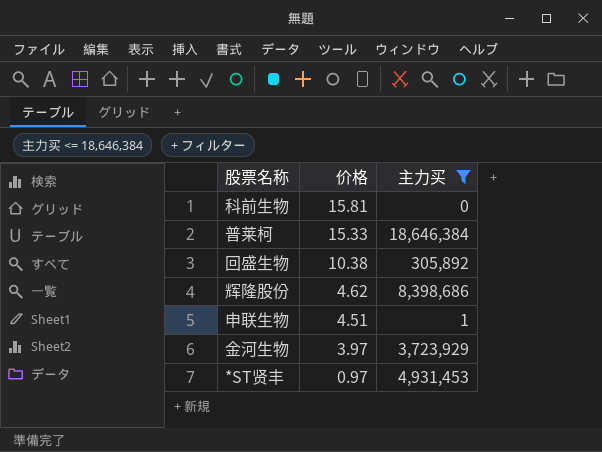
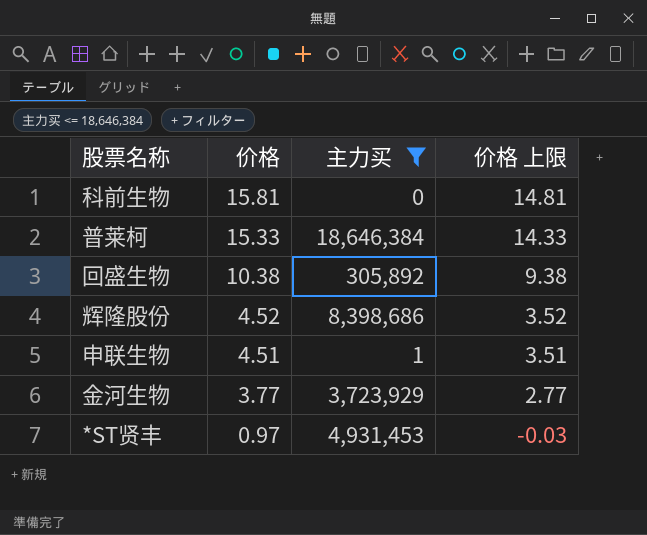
column 价格 上限 | formula: none -> [价格] - 1
辉隆股份 | 价格: 4.62 -> 4.52
金河生物 | 价格: 3.97 -> 3.77

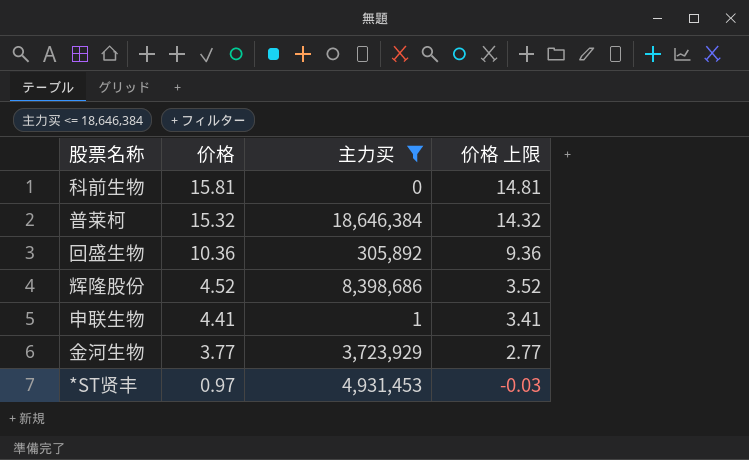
普莱柯 | 价格: 15.33 -> 15.32
普莱柯 | 价格 上限: 14.33 -> 14.32
回盛生物 | 价格: 10.38 -> 10.36
回盛生物 | 价格 上限: 9.38 -> 9.36
申联生物 | 价格: 4.51 -> 4.41
申联生物 | 价格 上限: 3.51 -> 3.41

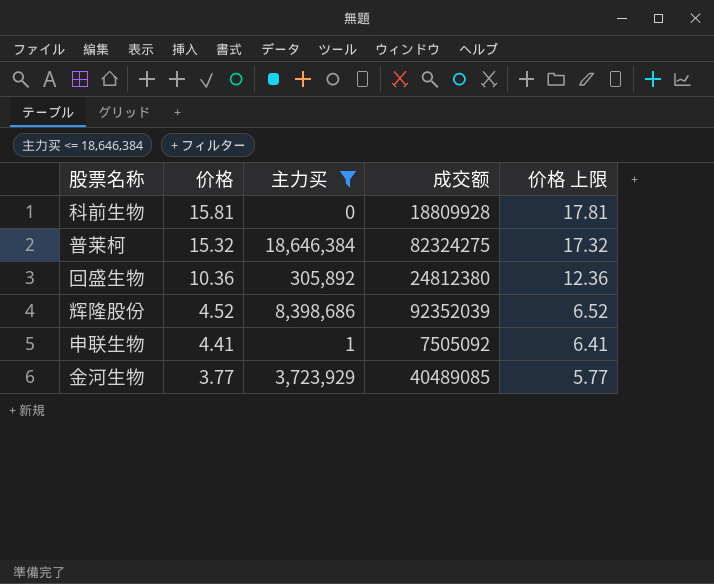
column 成交额 | position: none -> 4
column 价格 上限 | formula: [价格] - 1 -> [价格] + 2
row *ST贤丰: 0.97 | 4,931,453 | -0.03 -> none

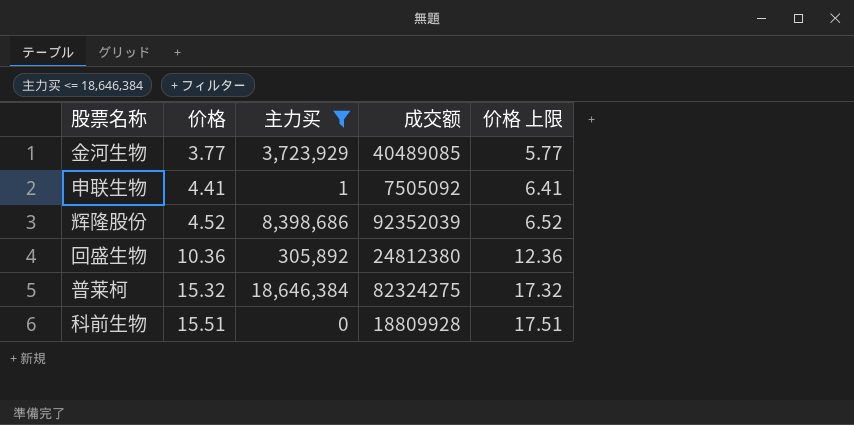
row order: 价格 descending -> 价格 ascending
科前生物 | 价格: 15.81 -> 15.51
科前生物 | 价格 上限: 17.81 -> 17.51

